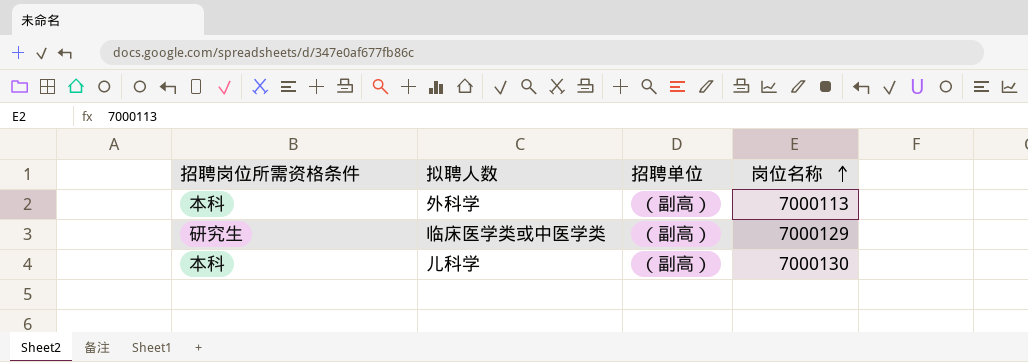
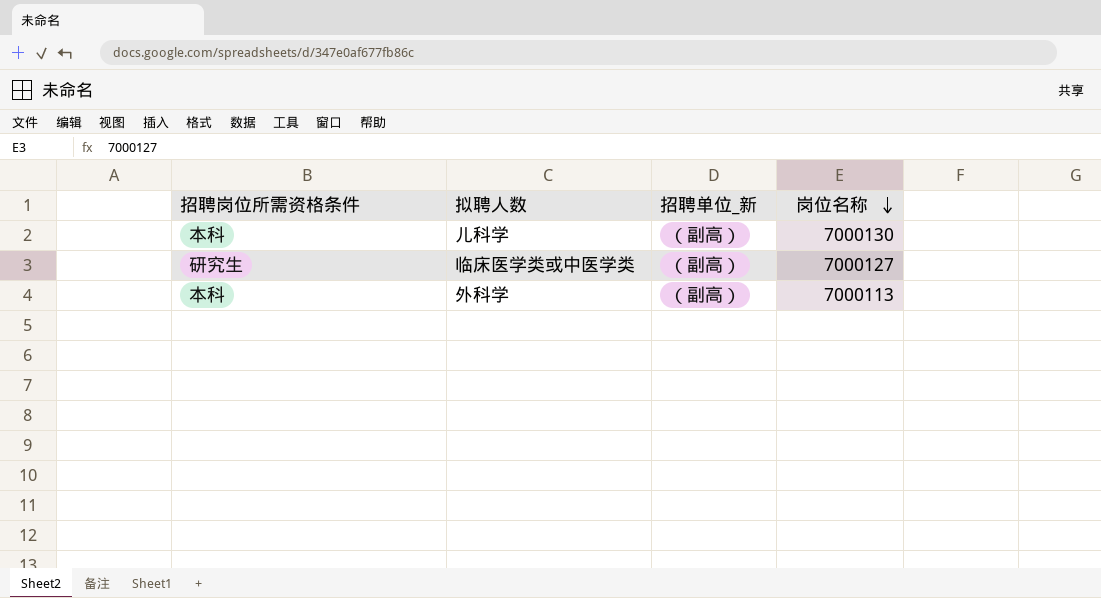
row order: 岗位名称 ascending -> 岗位名称 descending
column name: 招聘单位 -> 招聘单位_新
临床医学类或中医学类 | 岗位名称: 7000129 -> 7000127

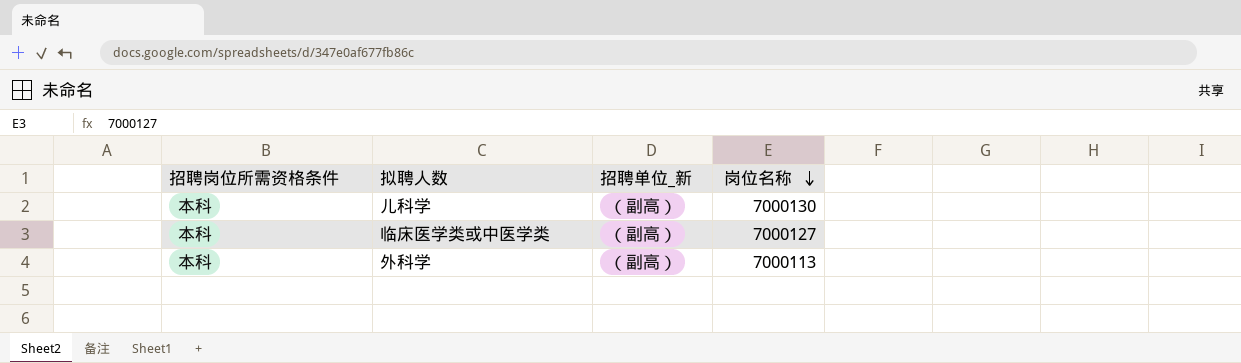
临床医学类或中医学类 | 招聘岗位所需资格条件: 研究生 -> 本科

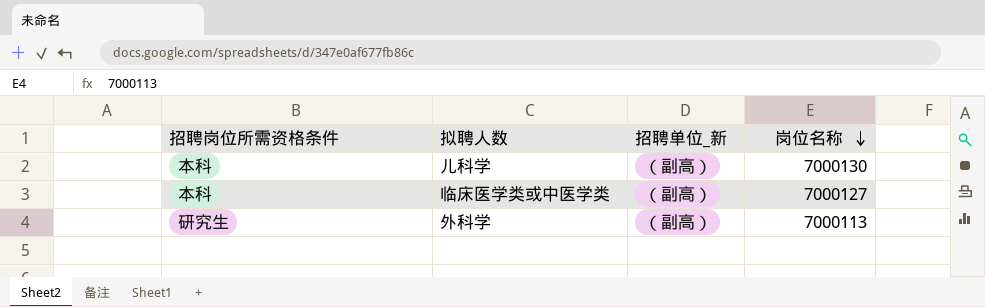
外科学 | 招聘岗位所需资格条件: 本科 -> 研究生

